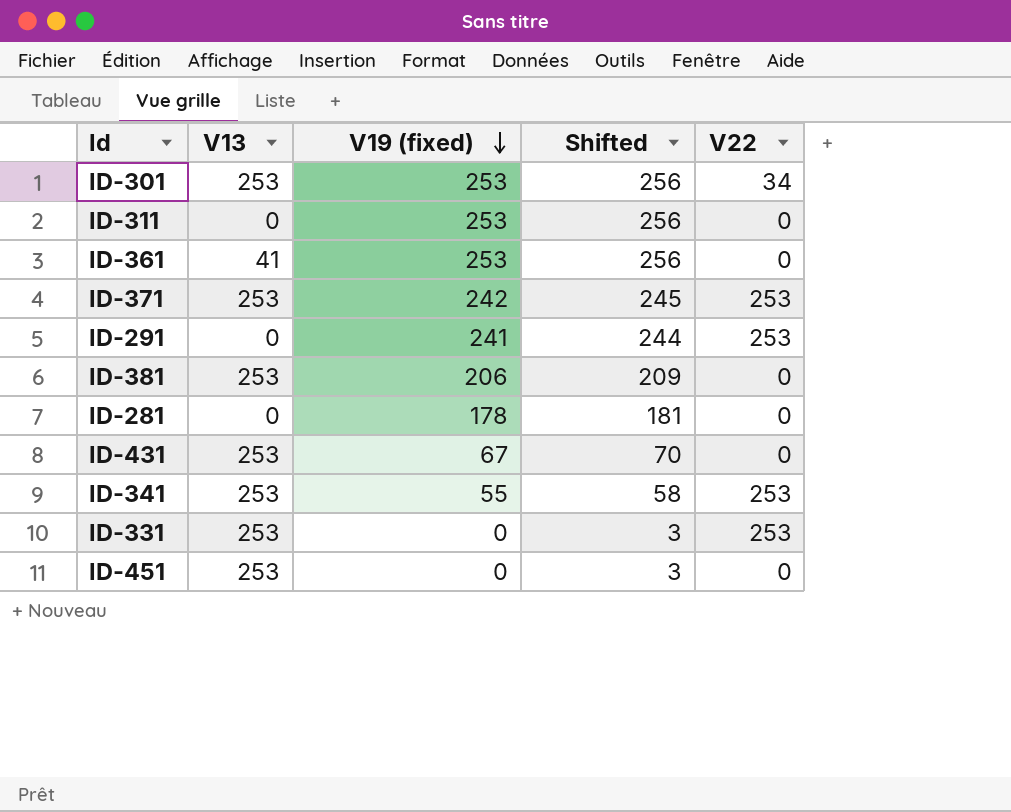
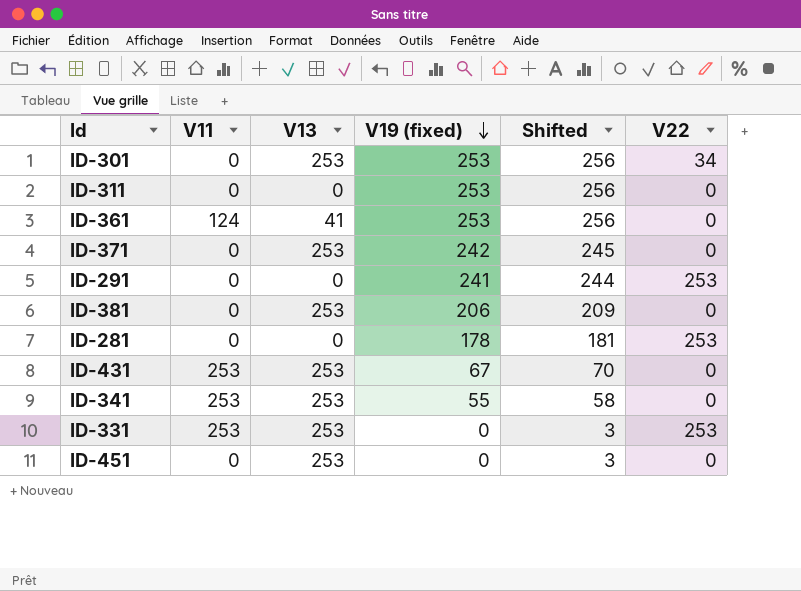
column V11 | position: none -> 2
ID-371 | V22: 253 -> 0
ID-281 | V22: 0 -> 253
ID-341 | V22: 253 -> 0

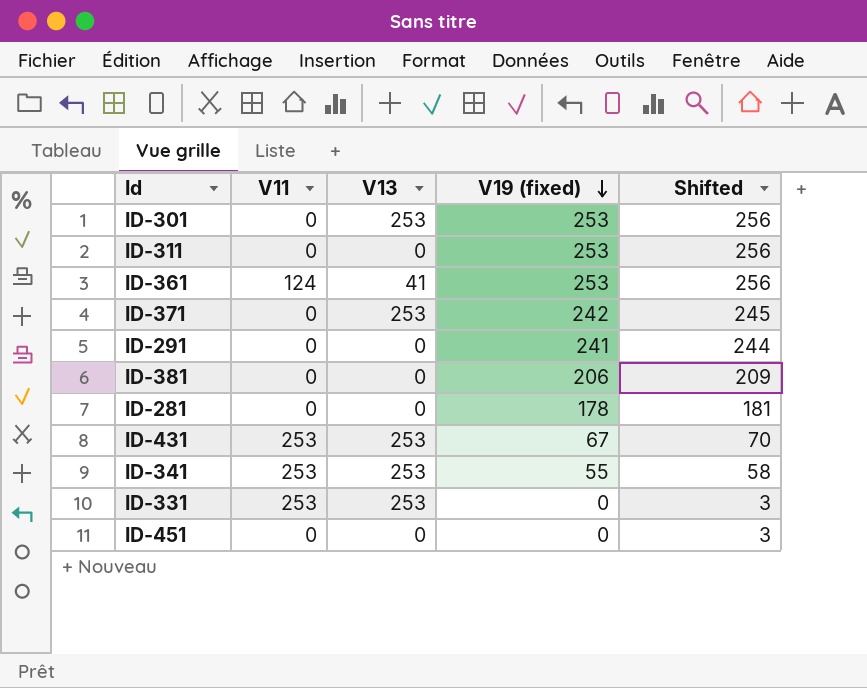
column V22 | position: 6 -> none
ID-381 | V13: 253 -> 0
ID-451 | V13: 253 -> 0

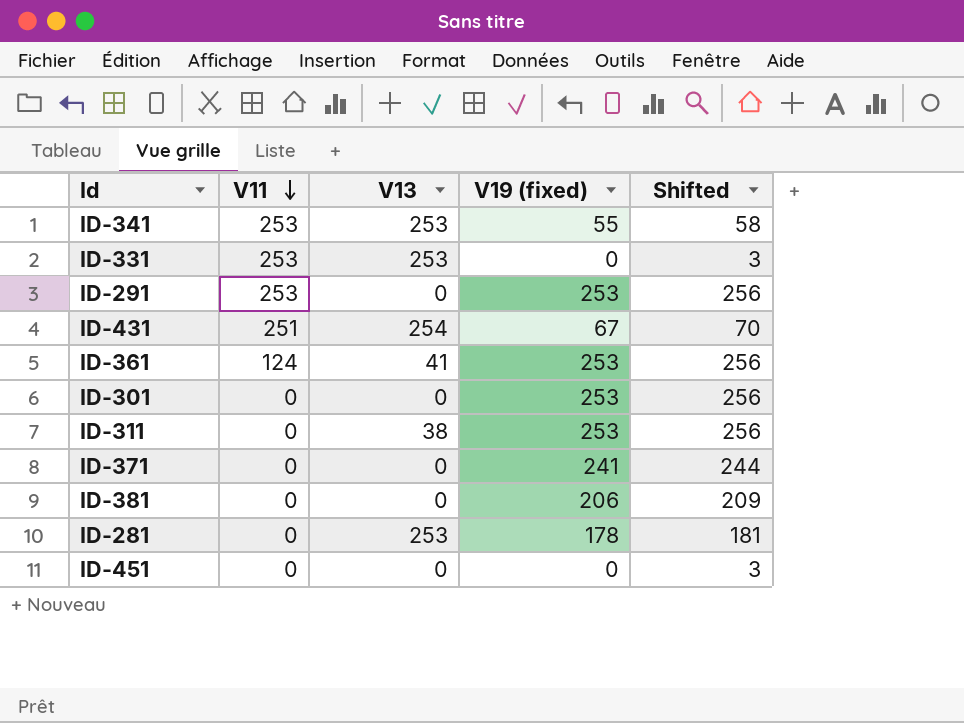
row order: V19 (fixed) descending -> V11 descending
ID-291 | V11: 0 -> 253
ID-291 | V19 (fixed): 241 -> 253
ID-291 | Shifted: 244 -> 256
ID-431 | V11: 253 -> 251
ID-431 | V13: 253 -> 254
ID-301 | V13: 253 -> 0
ID-311 | V13: 0 -> 38
ID-371 | V13: 253 -> 0
ID-371 | V19 (fixed): 242 -> 241
ID-371 | Shifted: 245 -> 244
ID-281 | V13: 0 -> 253

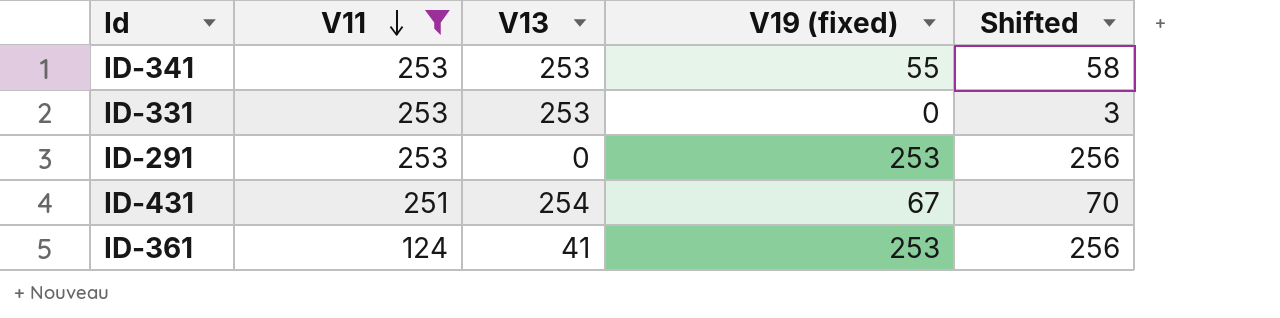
filter: none -> V11 != 0

